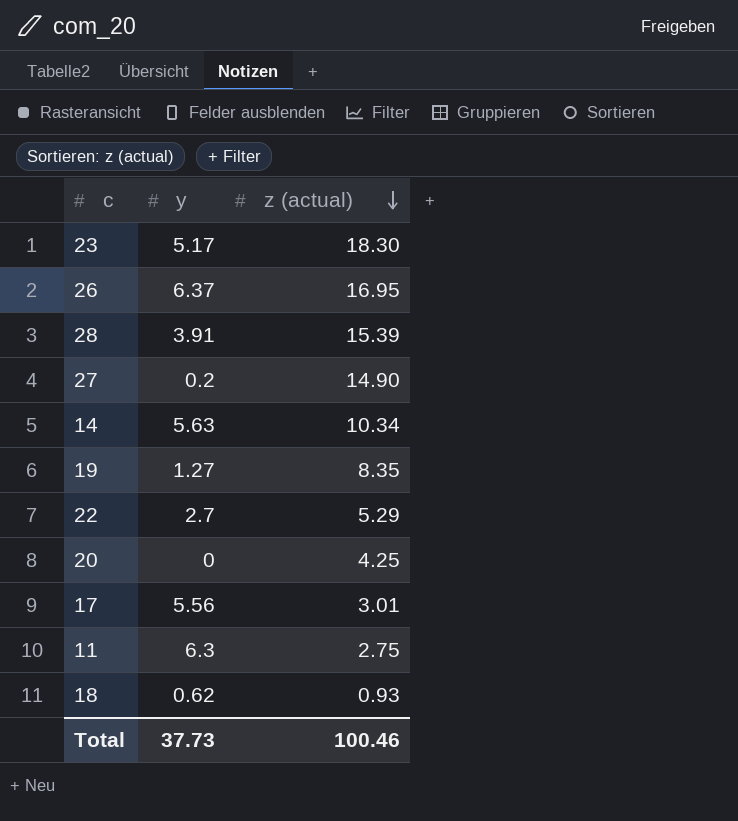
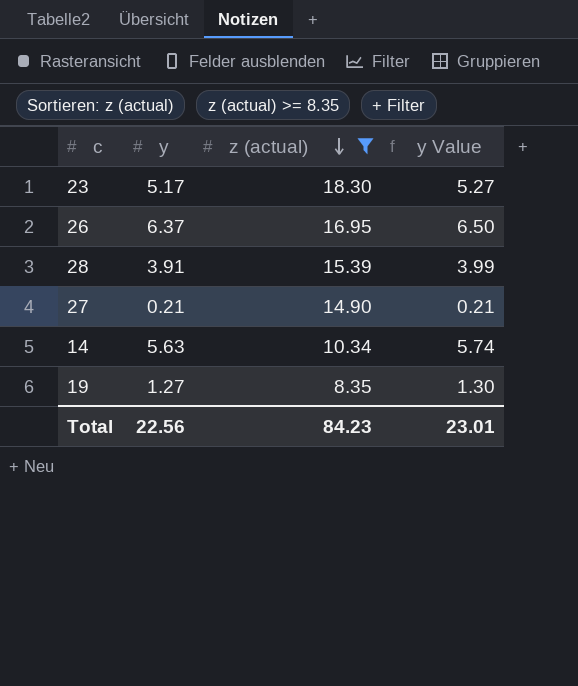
filter: none -> z (actual) >= 8.35
column y Value | formula: none -> [y] * 1.02
27 | y: 0.2 -> 0.21
Total | y: 37.73 -> 22.56
Total | z (actual): 100.46 -> 84.23

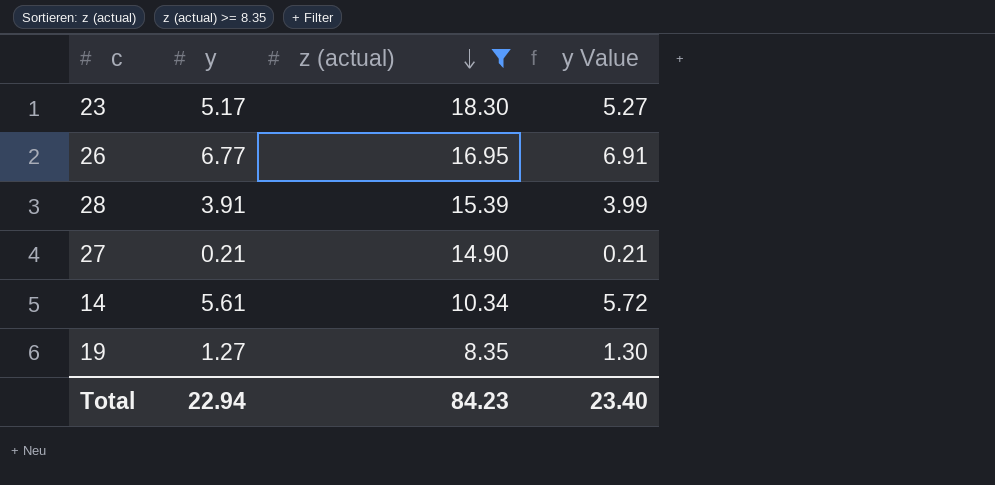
26 | y: 6.37 -> 6.77
26 | y Value: 6.50 -> 6.91
14 | y: 5.63 -> 5.61
14 | y Value: 5.74 -> 5.72
Total | y: 22.56 -> 22.94
Total | y Value: 23.01 -> 23.40

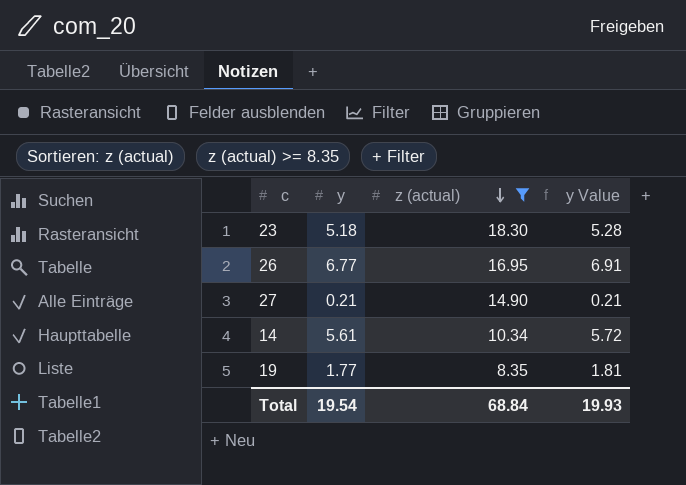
row 28: 3.91 | 15.39 | 3.99 -> none
23 | y: 5.17 -> 5.18
23 | y Value: 5.27 -> 5.28
19 | y: 1.27 -> 1.77
19 | y Value: 1.30 -> 1.81
Total | y: 22.94 -> 19.54
Total | z (actual): 84.23 -> 68.84
Total | y Value: 23.40 -> 19.93

